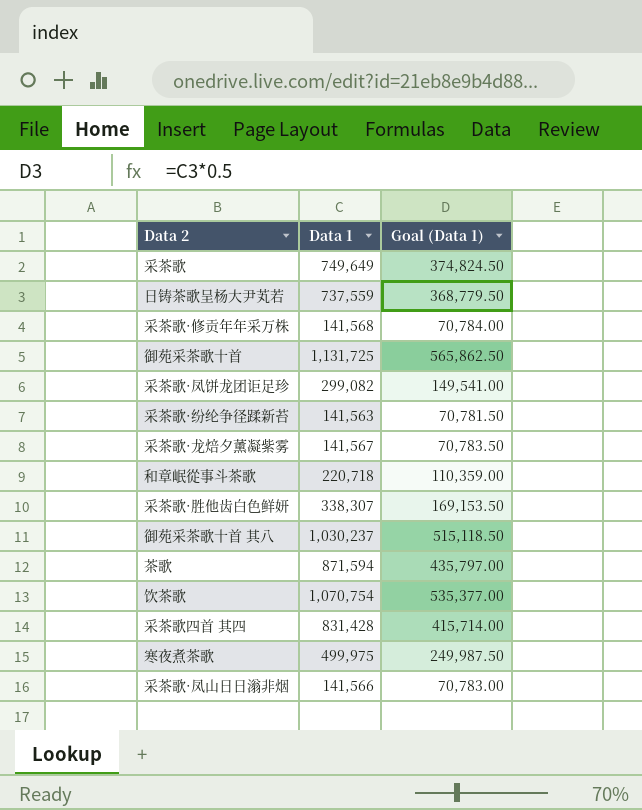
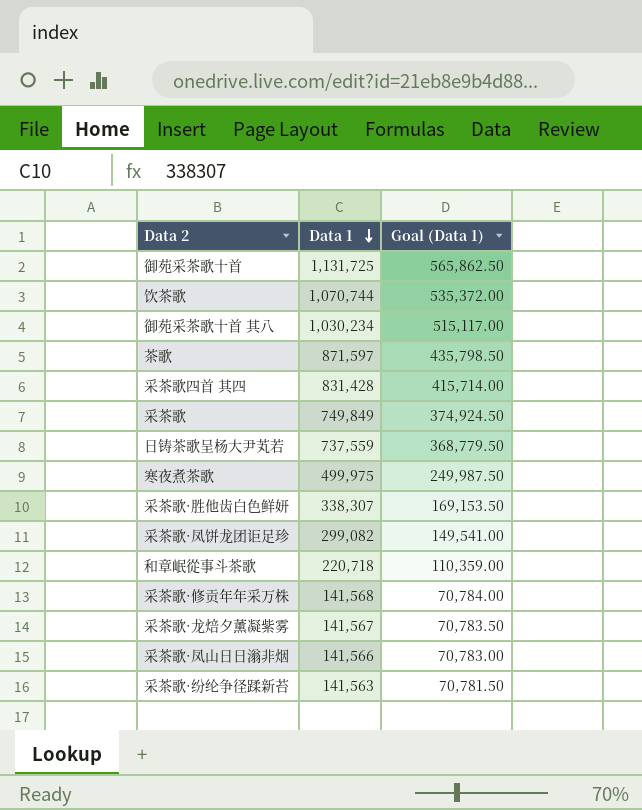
row order: none -> Data 1 descending
饮茶歌 | Data 1: 1,070,754 -> 1,070,744
饮茶歌 | Goal (Data 1): 535,377.00 -> 535,372.00
御苑采茶歌十首 其八 | Data 1: 1,030,237 -> 1,030,234
御苑采茶歌十首 其八 | Goal (Data 1): 515,118.50 -> 515,117.00
茶歌 | Data 1: 871,594 -> 871,597
茶歌 | Goal (Data 1): 435,797.00 -> 435,798.50
采茶歌 | Data 1: 749,649 -> 749,849
采茶歌 | Goal (Data 1): 374,824.50 -> 374,924.50

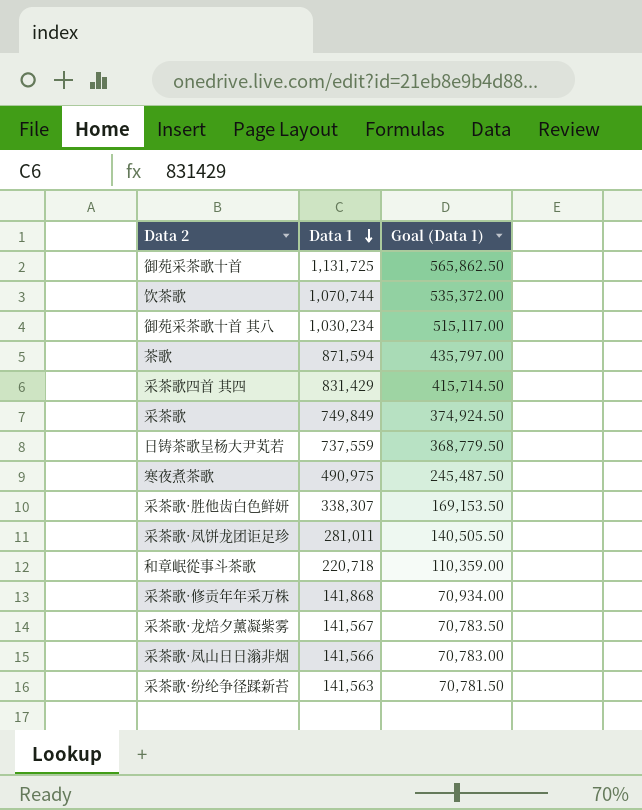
茶歌 | Data 1: 871,597 -> 871,594
茶歌 | Goal (Data 1): 435,798.50 -> 435,797.00
采茶歌四首 其四 | Data 1: 831,428 -> 831,429
采茶歌四首 其四 | Goal (Data 1): 415,714.00 -> 415,714.50
寒夜煮茶歌 | Data 1: 499,975 -> 490,975
寒夜煮茶歌 | Goal (Data 1): 249,987.50 -> 245,487.50
采茶歌·凤饼龙团讵足珍 | Data 1: 299,082 -> 281,011
采茶歌·凤饼龙团讵足珍 | Goal (Data 1): 149,541.00 -> 140,505.50
采茶歌·修贡年年采万株 | Data 1: 141,568 -> 141,868
采茶歌·修贡年年采万株 | Goal (Data 1): 70,784.00 -> 70,934.00

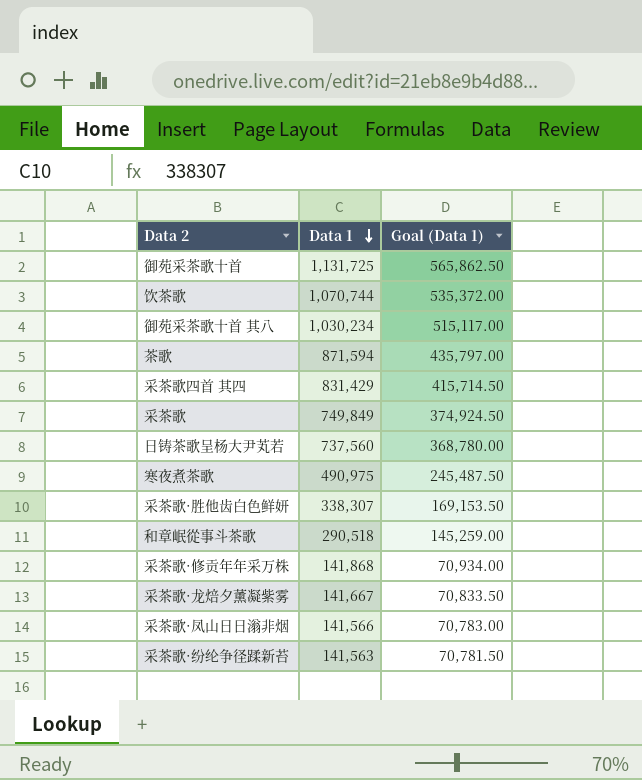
row 采茶歌·凤饼龙团讵足珍: 281,011 | 140,505.50 -> none
日铸茶歌呈杨大尹芄若 | Data 1: 737,559 -> 737,560
日铸茶歌呈杨大尹芄若 | Goal (Data 1): 368,779.50 -> 368,780.00
和章岷從事斗茶歌 | Data 1: 220,718 -> 290,518
和章岷從事斗茶歌 | Goal (Data 1): 110,359.00 -> 145,259.00
采茶歌·龙焙夕薰凝紫雾 | Data 1: 141,567 -> 141,667
采茶歌·龙焙夕薰凝紫雾 | Goal (Data 1): 70,783.50 -> 70,833.50

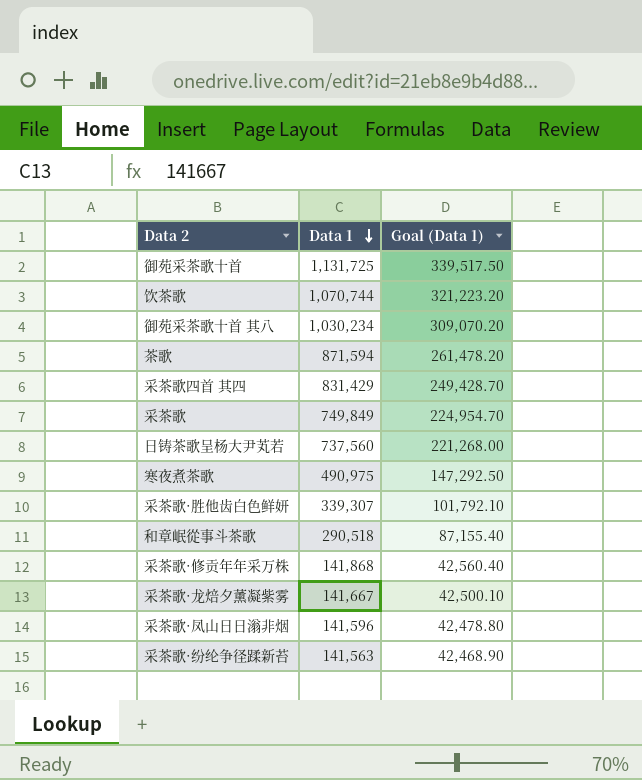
column Goal (Data 1) | formula: [Data 1] * 0.5 -> [Data 1] * 0.3
采茶歌·胜他齿白色鲜妍 | Data 1: 338,307 -> 339,307
采茶歌·凤山日日滃非烟 | Data 1: 141,566 -> 141,596

